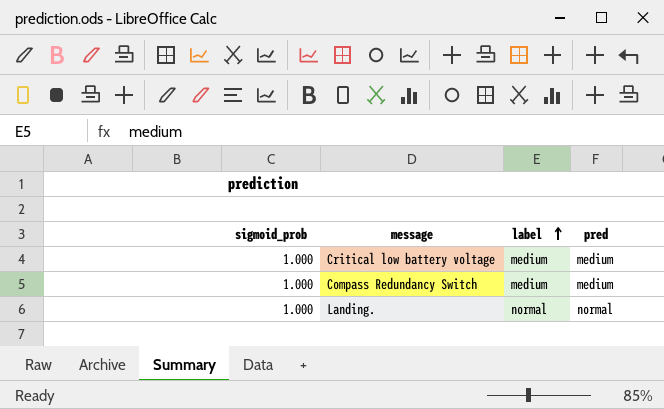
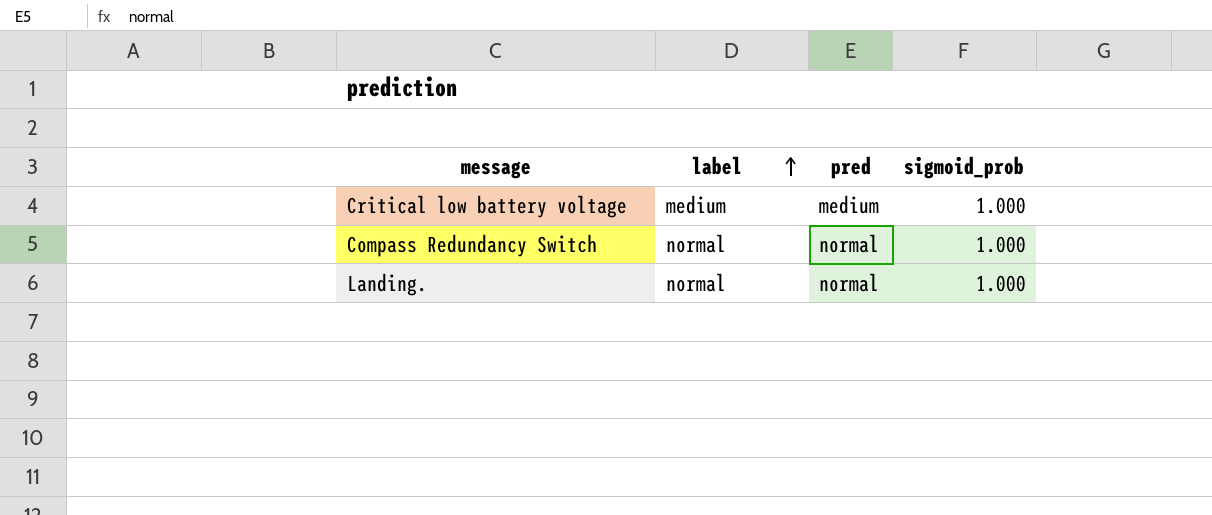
column sigmoid_prob | position: 1 -> 4
Compass Redundancy Switch | label: medium -> normal
Compass Redundancy Switch | pred: medium -> normal

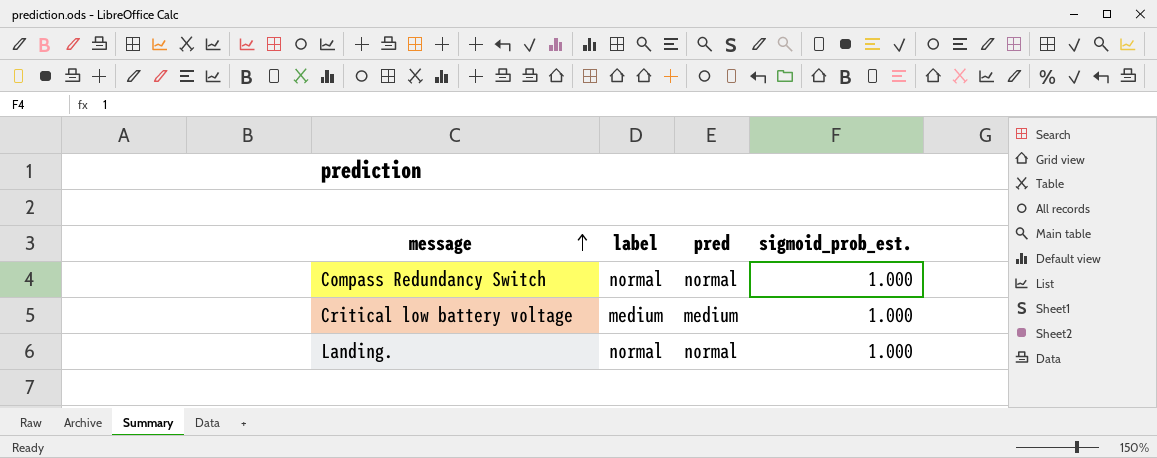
row order: label ascending -> message ascending
column name: sigmoid_prob -> sigmoid_prob_est.

